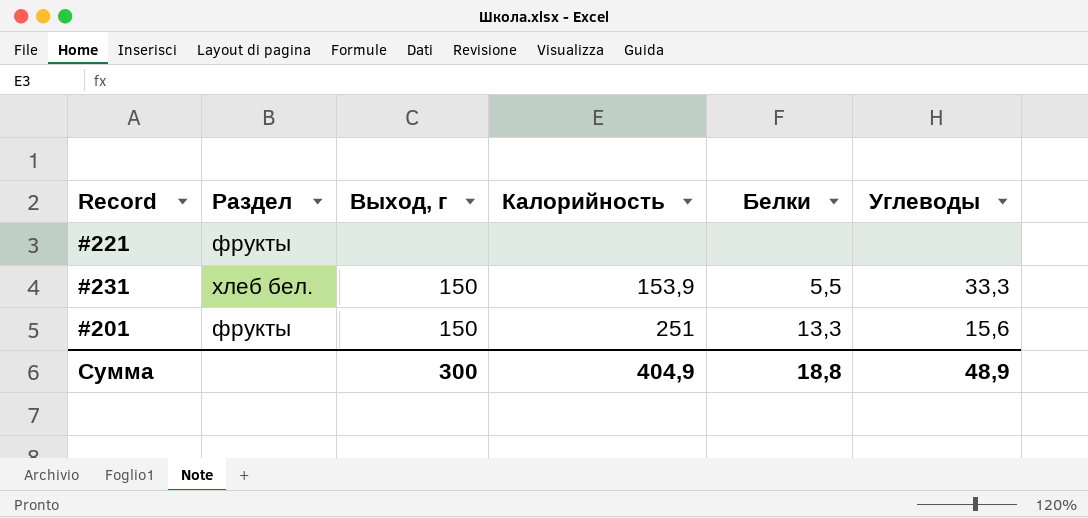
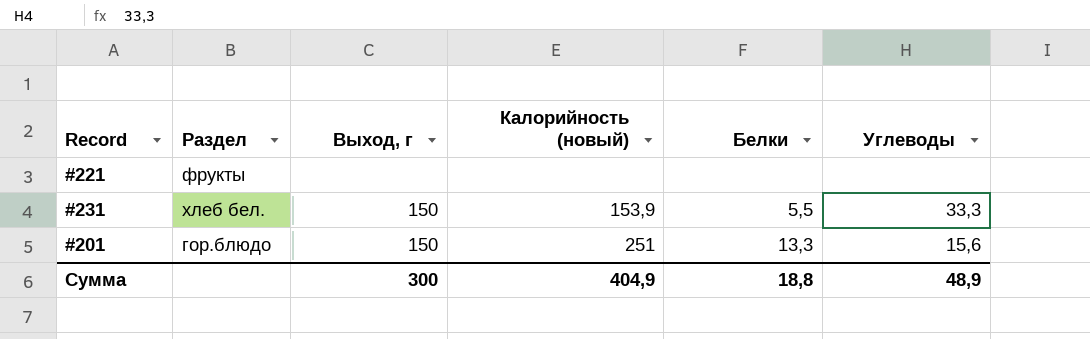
column name: Калорийность -> Калорийность (новый)
#201 | Раздел: фрукты -> гор.блюдо

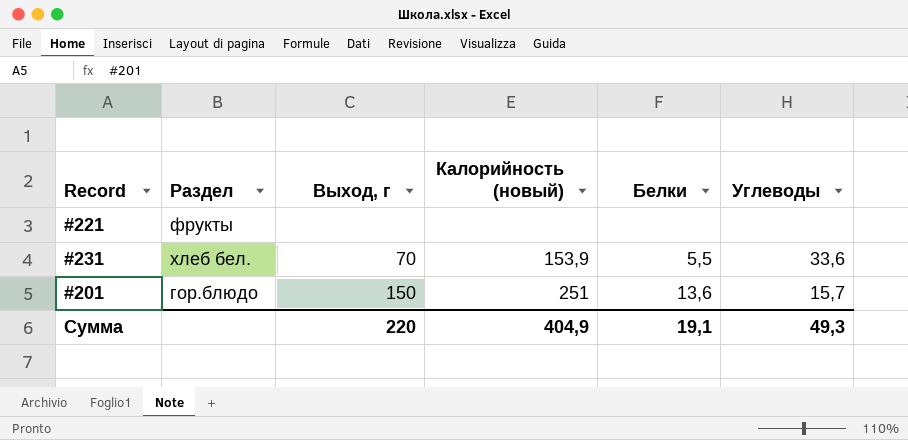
#231 | Выход, г: 150 -> 70
#231 | Углеводы: 33,3 -> 33,6
#201 | Белки: 13,3 -> 13,6
#201 | Углеводы: 15,6 -> 15,7
Сумма | Выход, г: 300 -> 220
Сумма | Белки: 18,8 -> 19,1
Сумма | Углеводы: 48,9 -> 49,3

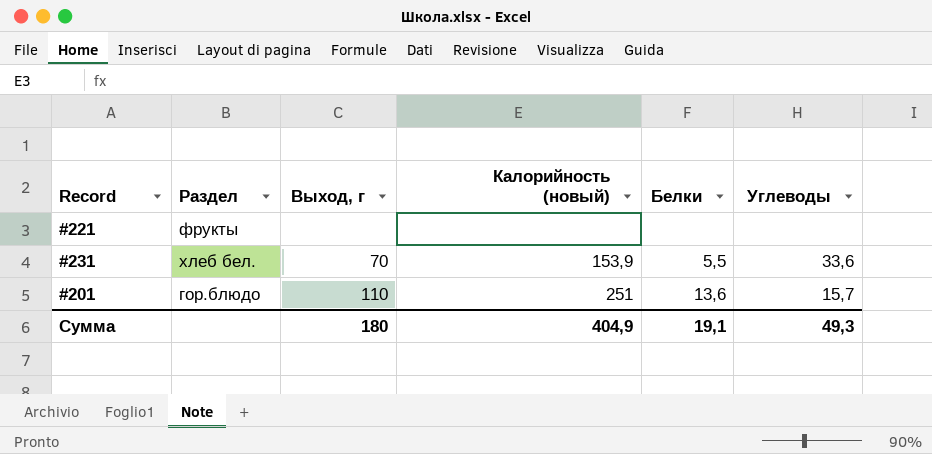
#201 | Выход, г: 150 -> 110
Сумма | Выход, г: 220 -> 180

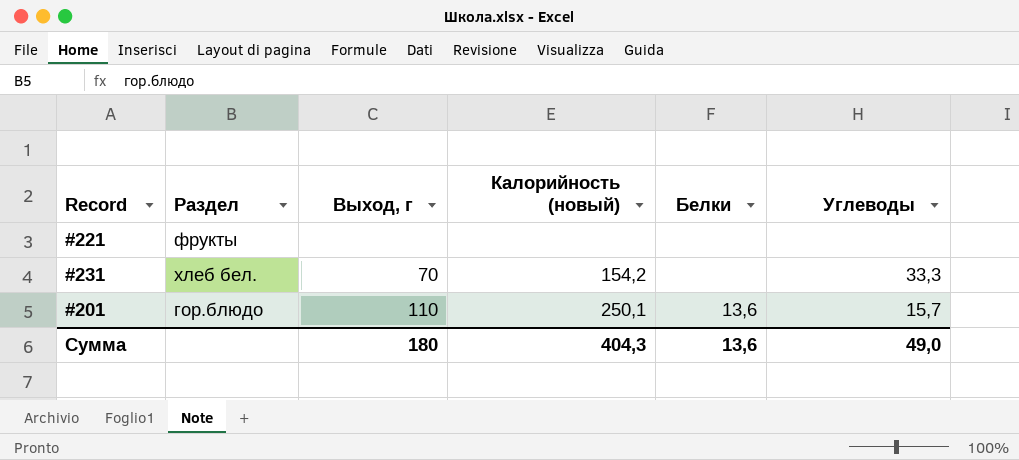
#231 | Калорийность (новый): 153,9 -> 154,2
#231 | Белки: 5,5 -> none
#231 | Углеводы: 33,6 -> 33,3
#201 | Калорийность (новый): 251 -> 250,1
Сумма | Калорийность (новый): 404,9 -> 404,3
Сумма | Белки: 19,1 -> 13,6
Сумма | Углеводы: 49,3 -> 49,0

